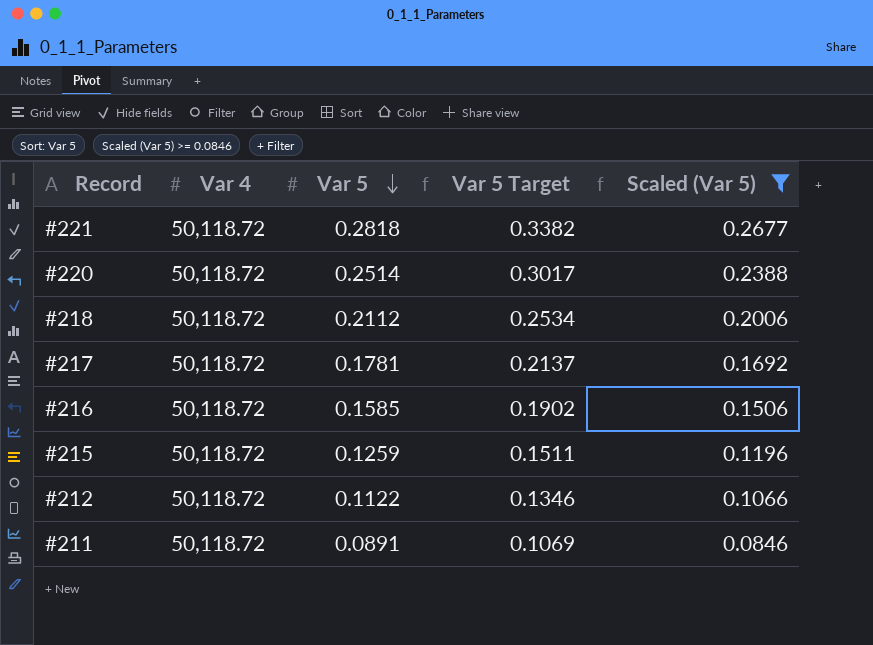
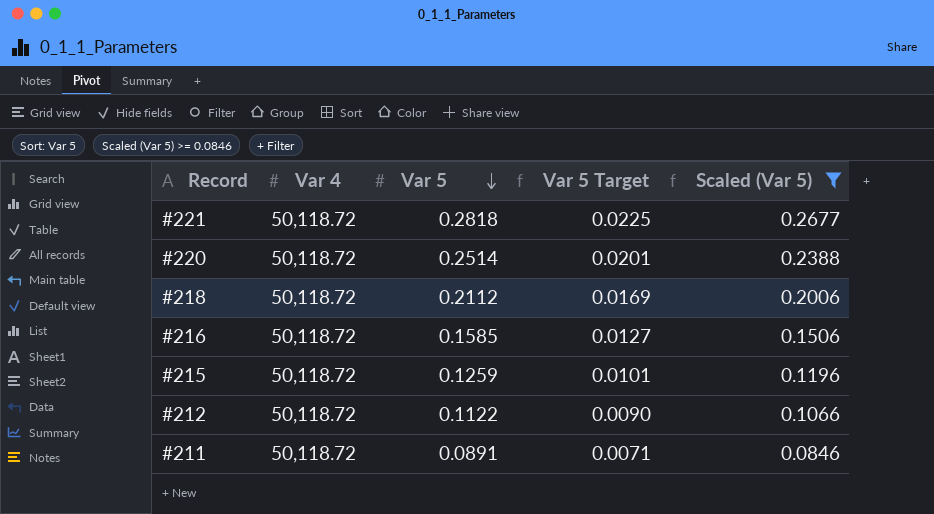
column Var 5 Target | formula: [Var 5] * 1.2 -> [Var 5] * 0.08
row #217: 50,118.72 | 0.1781 | 0.2137 | 0.1692 -> none

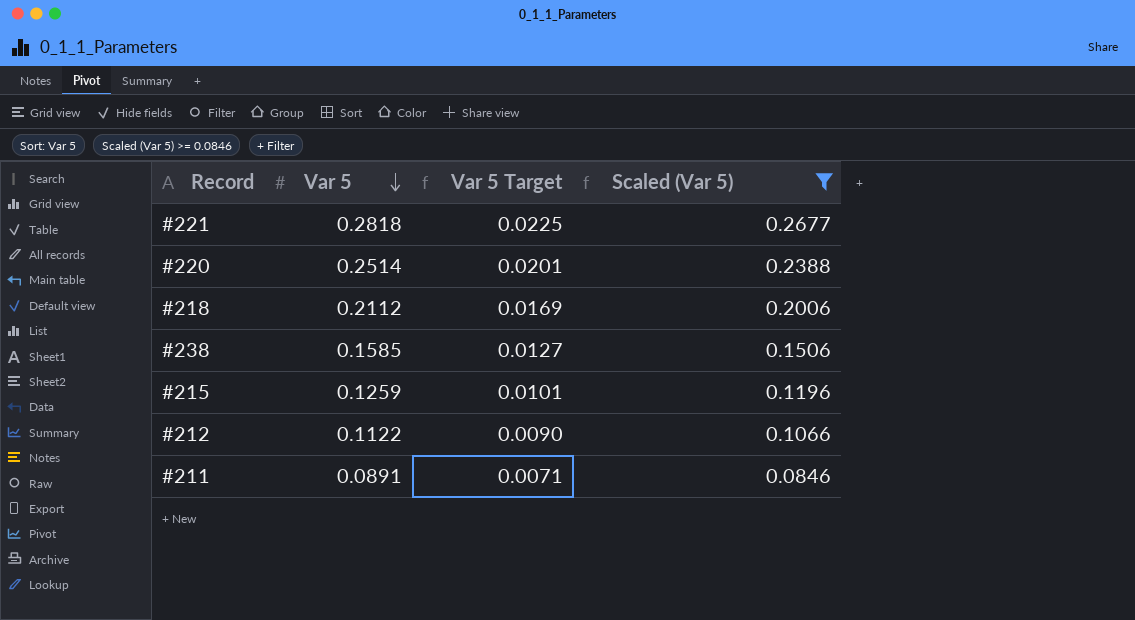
column Var 4 | position: 2 -> none
row #216: 50,118.72 | 0.1585 | 0.0127 | 0.1506 -> none
row #238: none -> 0.1585 | 0.0127 | 0.1506

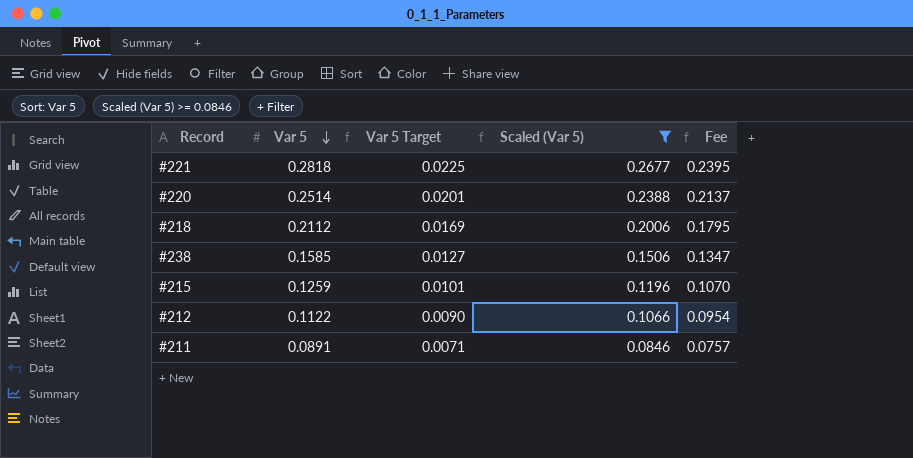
column Fee | formula: none -> [Var 5] * 0.85

